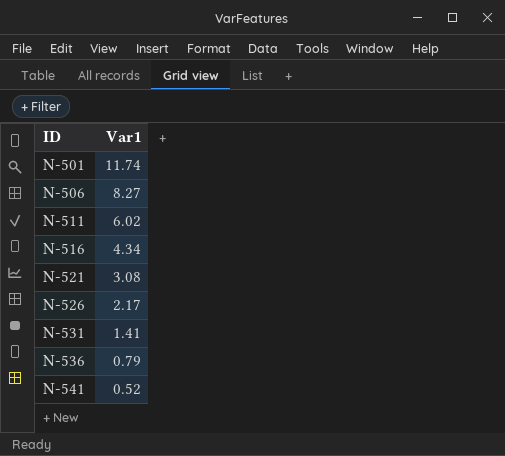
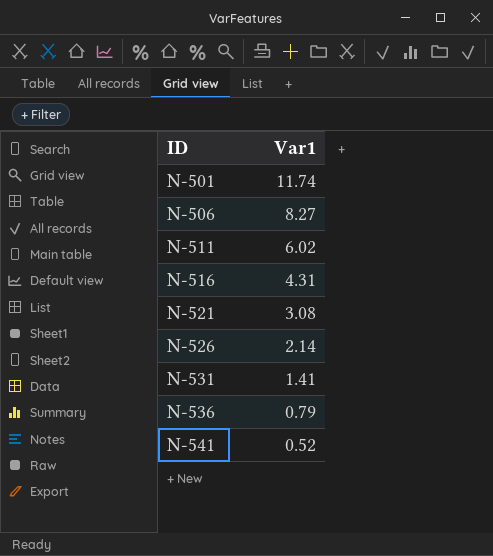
N-516 | Var1: 4.34 -> 4.31
N-526 | Var1: 2.17 -> 2.14

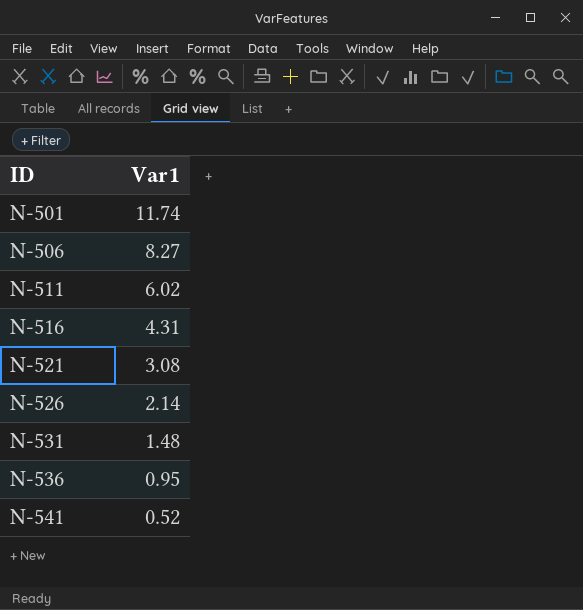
N-531 | Var1: 1.41 -> 1.48
N-536 | Var1: 0.79 -> 0.95

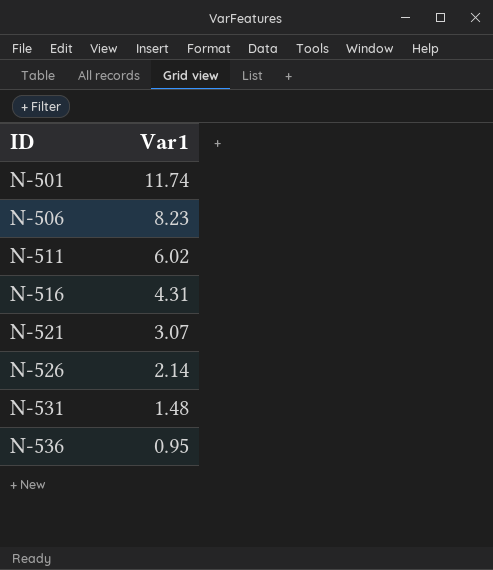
row N-541: 0.52 -> none
N-506 | Var1: 8.27 -> 8.23
N-521 | Var1: 3.08 -> 3.07

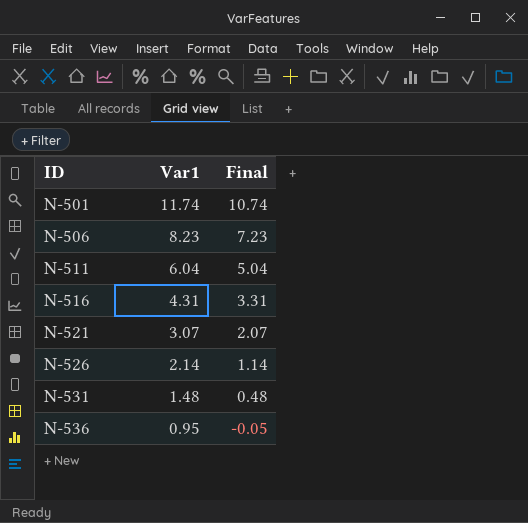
column Final | formula: none -> [Var1] - 1
N-511 | Var1: 6.02 -> 6.04

